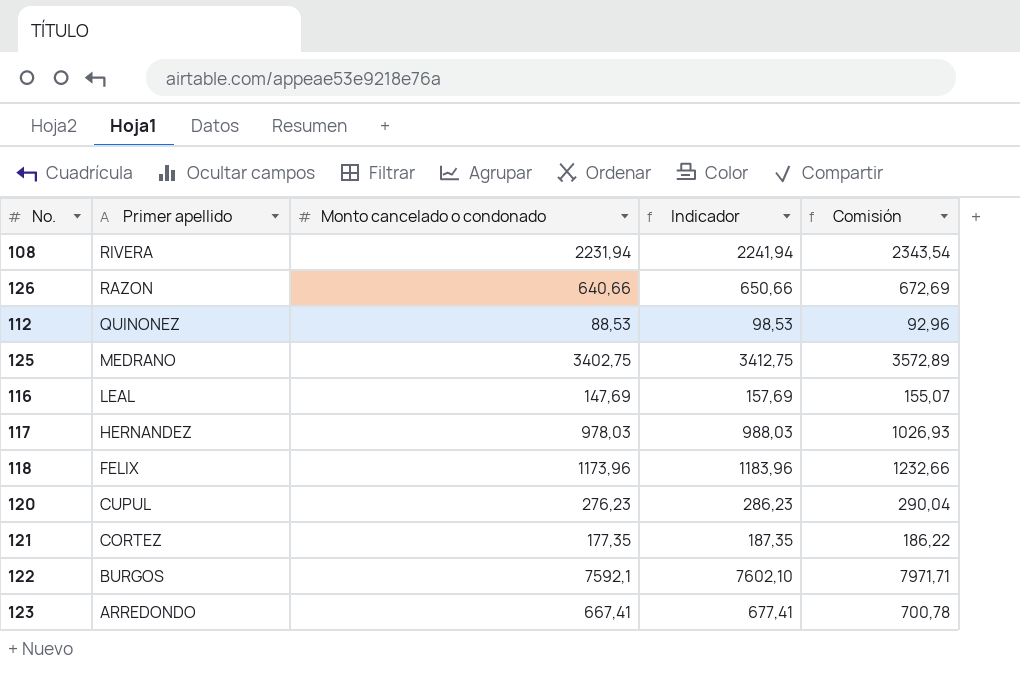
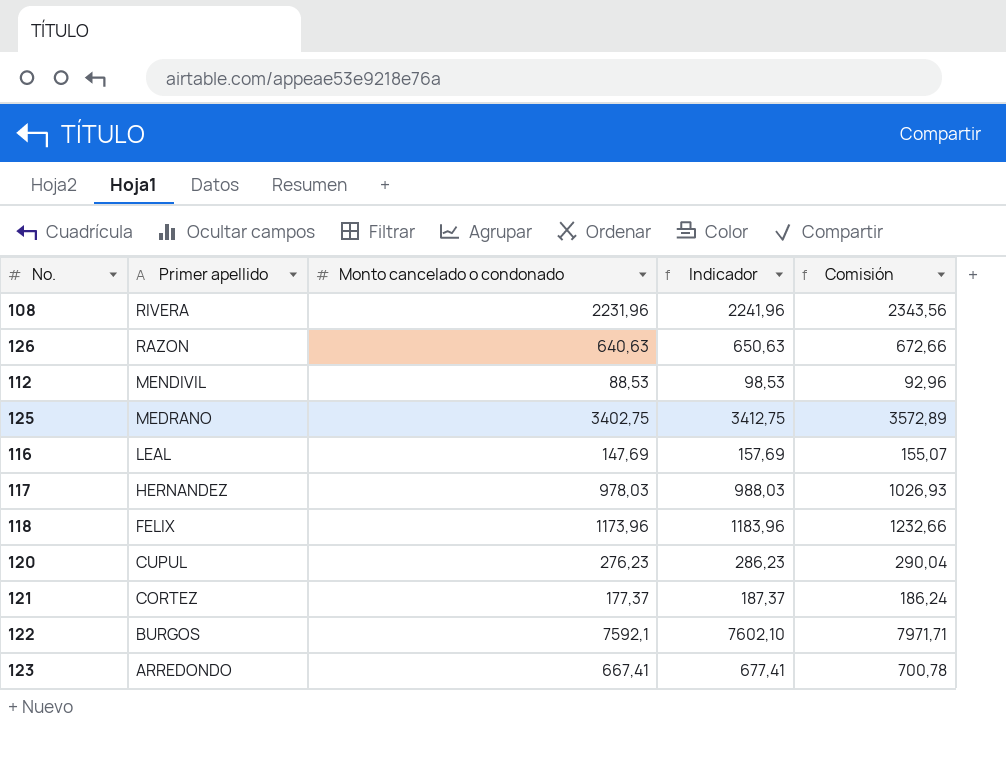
108 | Monto cancelado o condonado: 2231,94 -> 2231,96
108 | Indicador: 2241,94 -> 2241,96
108 | Comisión: 2343,54 -> 2343,56
126 | Monto cancelado o condonado: 640,66 -> 640,63
126 | Indicador: 650,66 -> 650,63
126 | Comisión: 672,69 -> 672,66
112 | Primer apellido: QUINONEZ -> MENDIVIL
121 | Monto cancelado o condonado: 177,35 -> 177,37
121 | Indicador: 187,35 -> 187,37
121 | Comisión: 186,22 -> 186,24

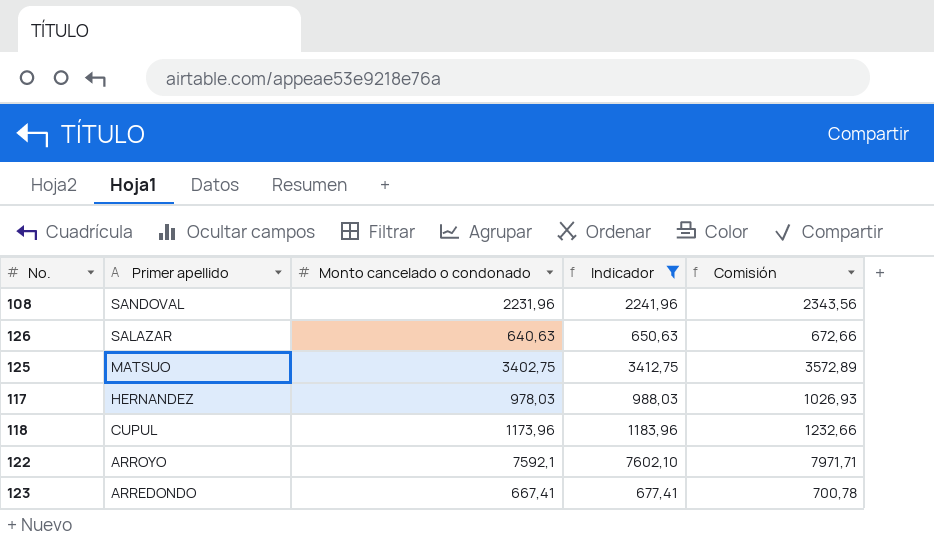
filter: none -> Indicador >= 650,63
108 | Primer apellido: RIVERA -> SANDOVAL
126 | Primer apellido: RAZON -> SALAZAR
125 | Primer apellido: MEDRANO -> MATSUO
118 | Primer apellido: FELIX -> CUPUL
122 | Primer apellido: BURGOS -> ARROYO

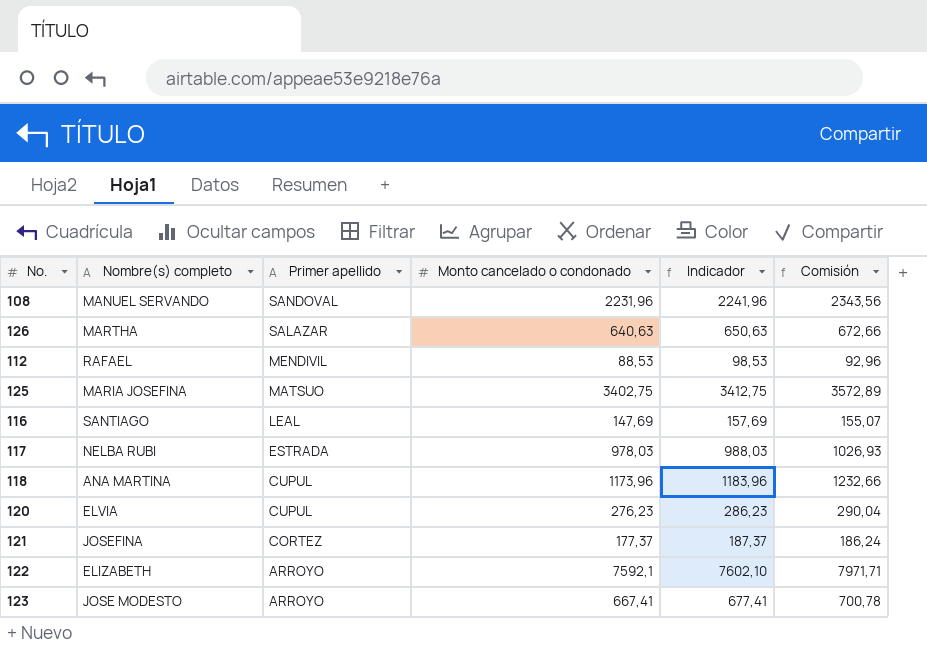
filter: Indicador >= 650,63 -> none
column Nombre(s) completo | position: none -> 2
117 | Primer apellido: HERNANDEZ -> ESTRADA
123 | Primer apellido: ARREDONDO -> ARROYO

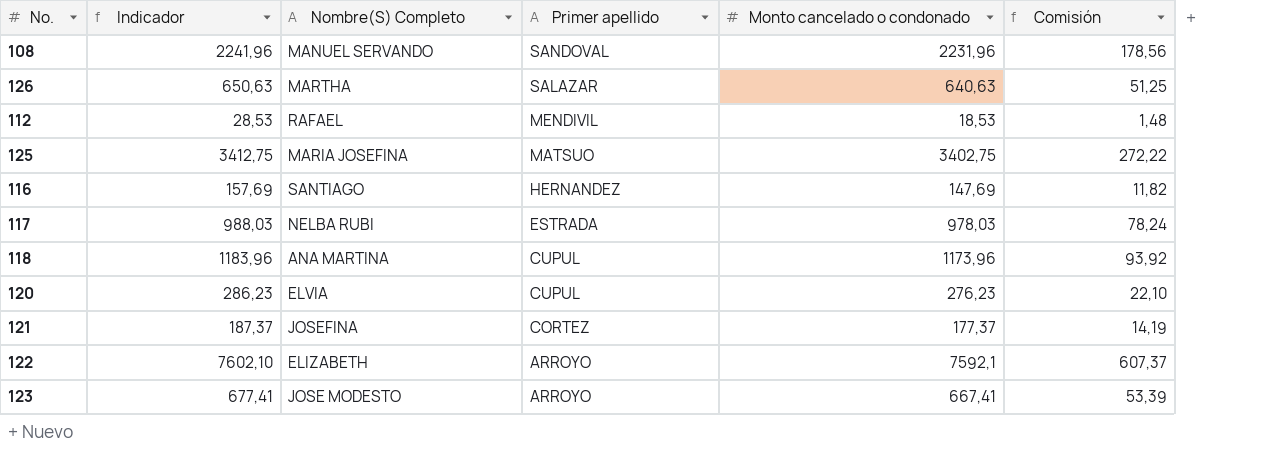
column Indicador | position: 5 -> 2
column name: Nombre(s) completo -> Nombre(S) Completo
column Comisión | formula: [Monto cancelado o condonado] * 1,05 -> [Monto cancelado o condonado] * 0,08
112 | Indicador: 98,53 -> 28,53
112 | Monto cancelado o condonado: 88,53 -> 18,53
116 | Primer apellido: LEAL -> HERNANDEZ

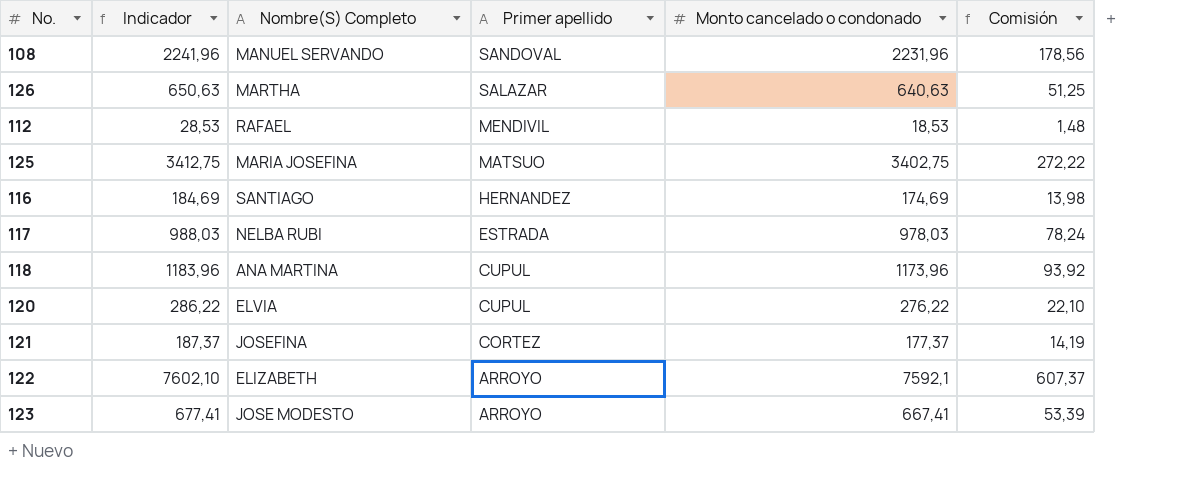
116 | Indicador: 157,69 -> 184,69
116 | Monto cancelado o condonado: 147,69 -> 174,69
116 | Comisión: 11,82 -> 13,98
120 | Indicador: 286,23 -> 286,22
120 | Monto cancelado o condonado: 276,23 -> 276,22

